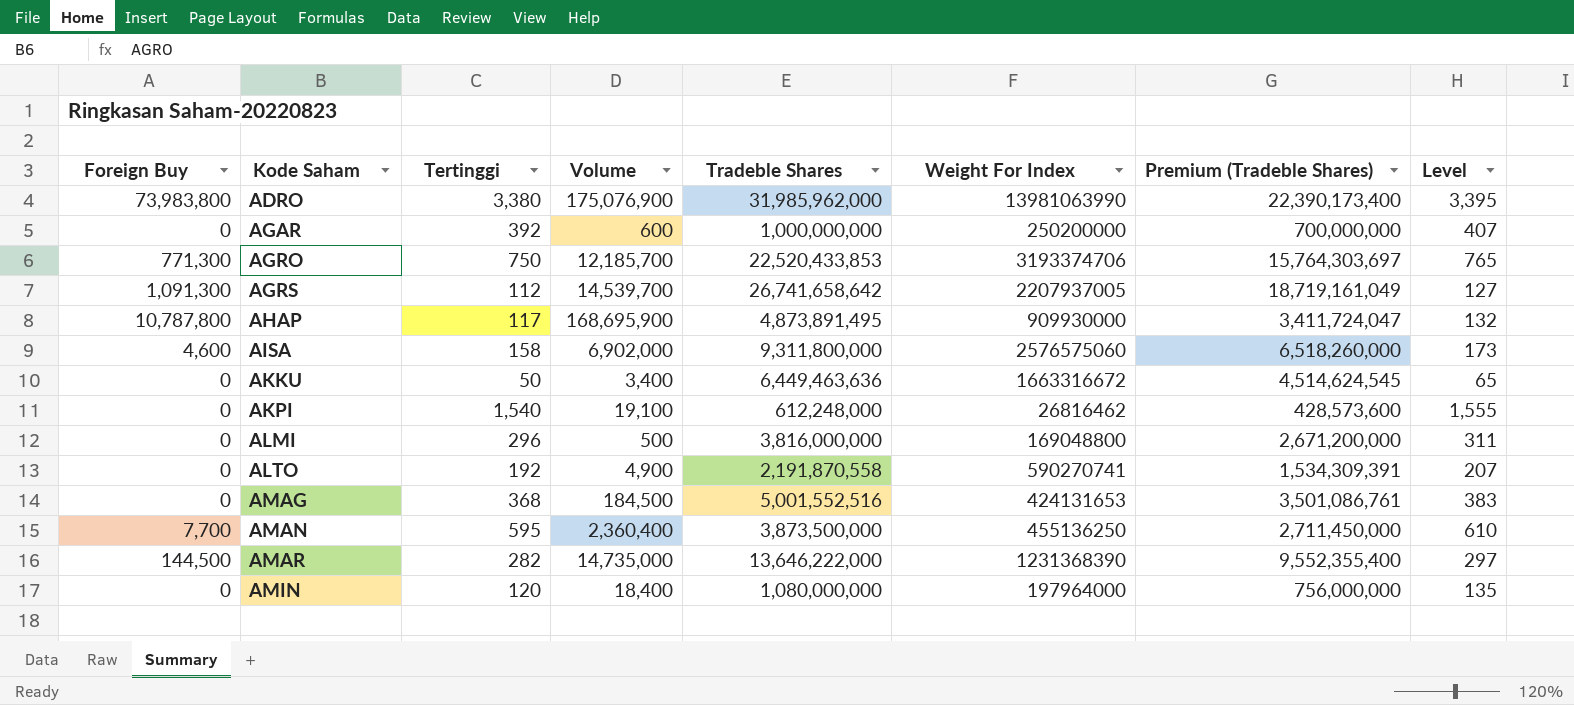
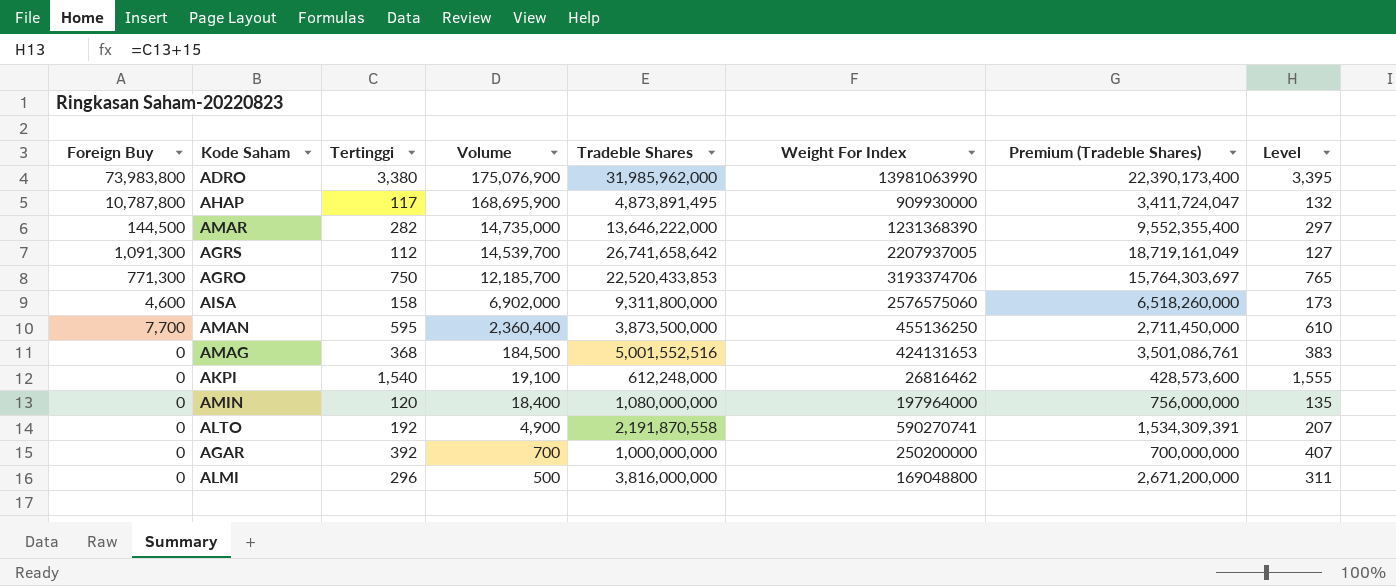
row order: Kode Saham ascending -> Volume descending
row AKKU: 0 | 50 | 3,400 | 6,449,463,636 | 1663316672 | 4,514,624,545 | 65 -> none
AGAR | Volume: 600 -> 700

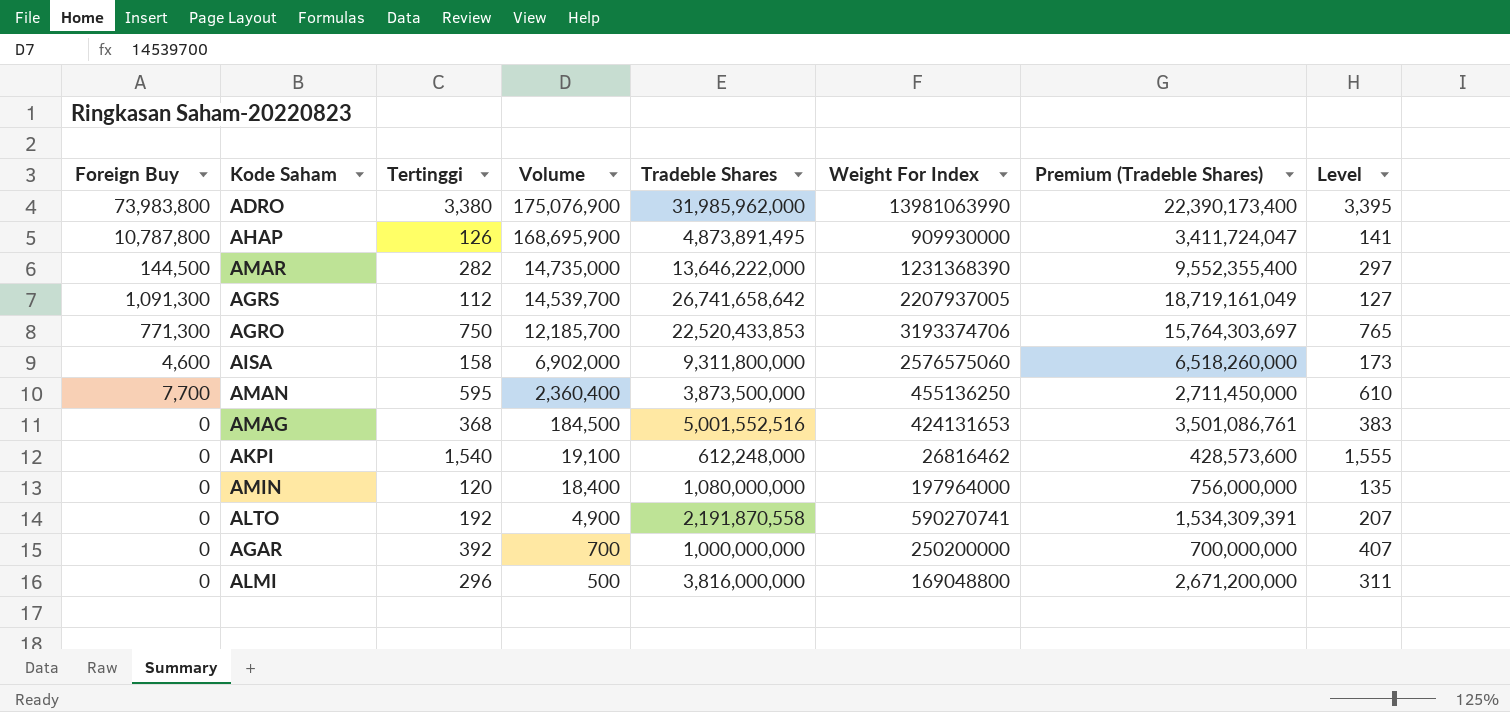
AHAP | Tertinggi: 117 -> 126
AHAP | Level: 132 -> 141

